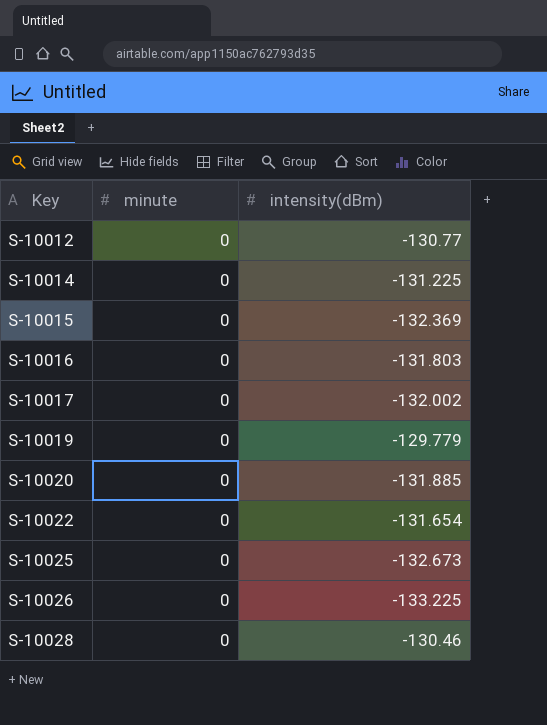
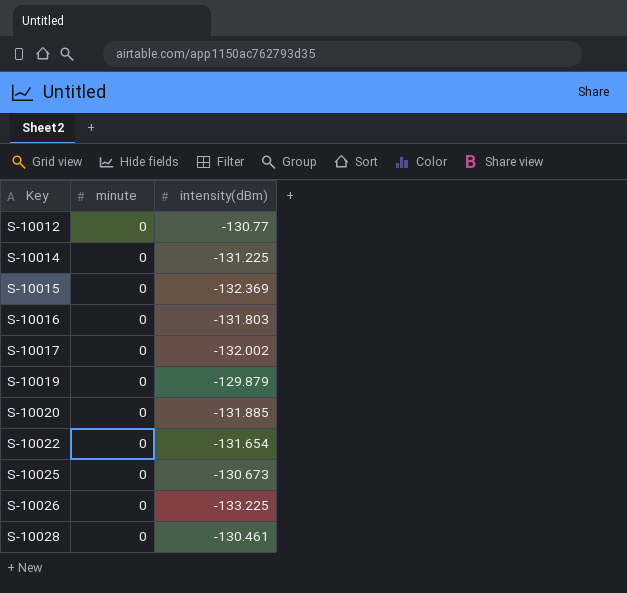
S-10019 | intensity(dBm): -129.779 -> -129.879
S-10025 | intensity(dBm): -132.673 -> -130.673
S-10028 | intensity(dBm): -130.46 -> -130.461

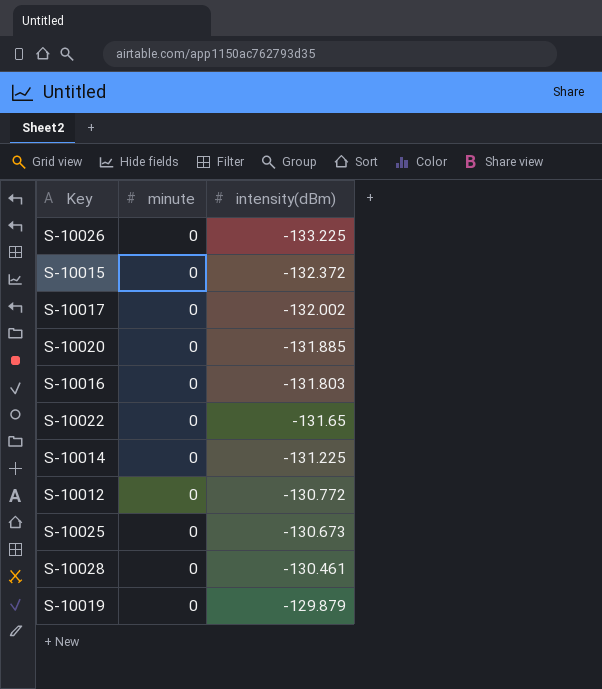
row order: Key ascending -> intensity(dBm) ascending
S-10015 | intensity(dBm): -132.369 -> -132.372
S-10022 | intensity(dBm): -131.654 -> -131.65
S-10012 | intensity(dBm): -130.77 -> -130.772

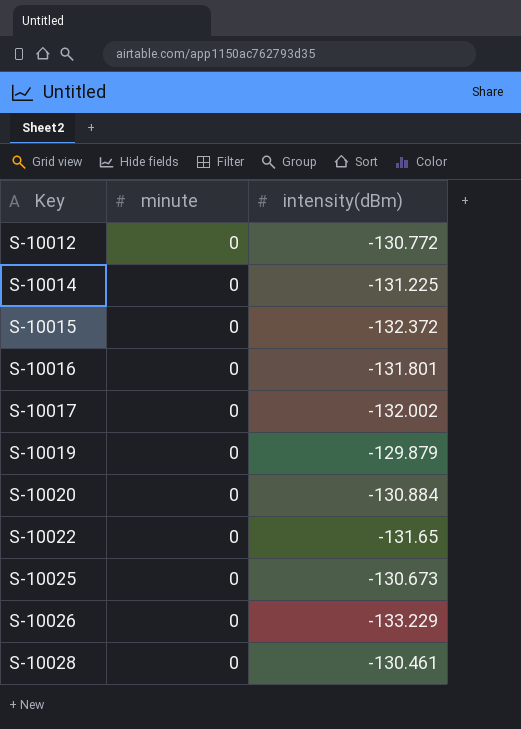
row order: intensity(dBm) ascending -> Key ascending
S-10016 | intensity(dBm): -131.803 -> -131.801
S-10020 | intensity(dBm): -131.885 -> -130.884
S-10026 | intensity(dBm): -133.225 -> -133.229

